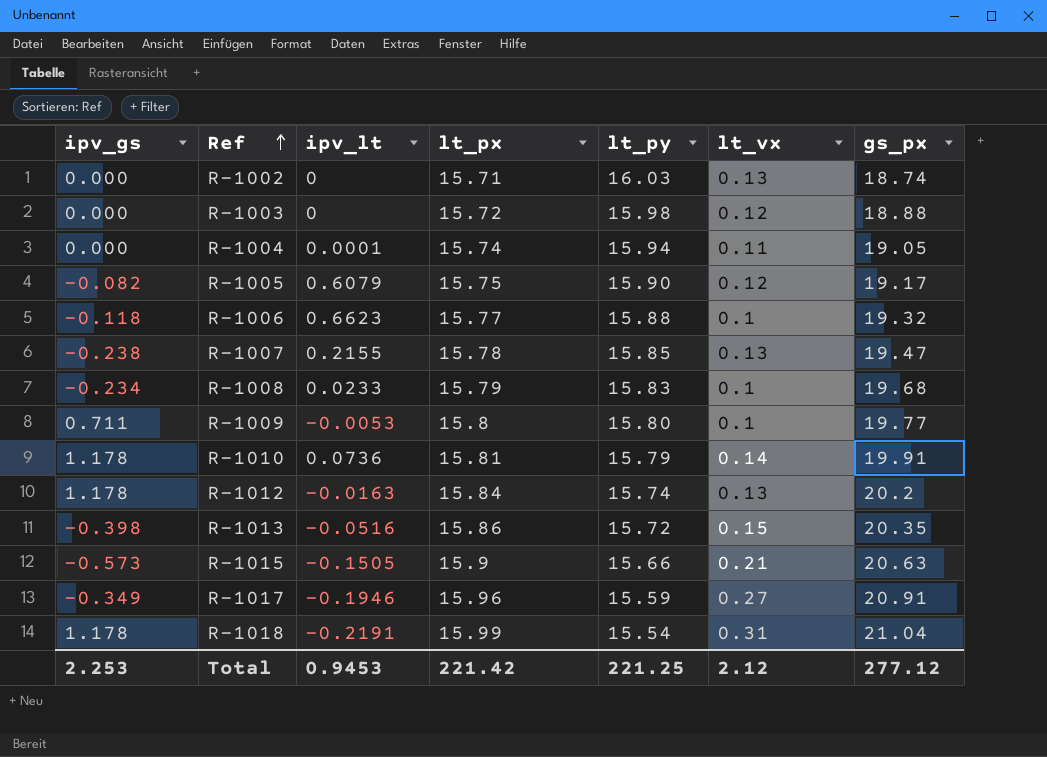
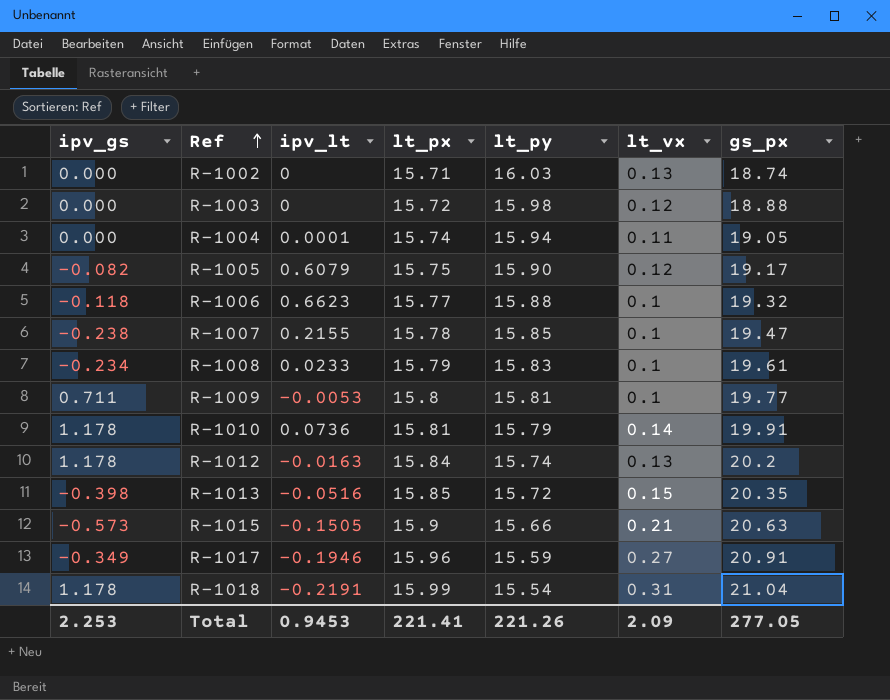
R-1007 | lt_vx: 0.13 -> 0.1
R-1008 | gs_px: 19.68 -> 19.61
R-1009 | lt_py: 15.80 -> 15.81
R-1013 | lt_px: 15.86 -> 15.85
Total | lt_px: 221.42 -> 221.41
Total | lt_py: 221.25 -> 221.26
Total | lt_vx: 2.12 -> 2.09
Total | gs_px: 277.12 -> 277.05

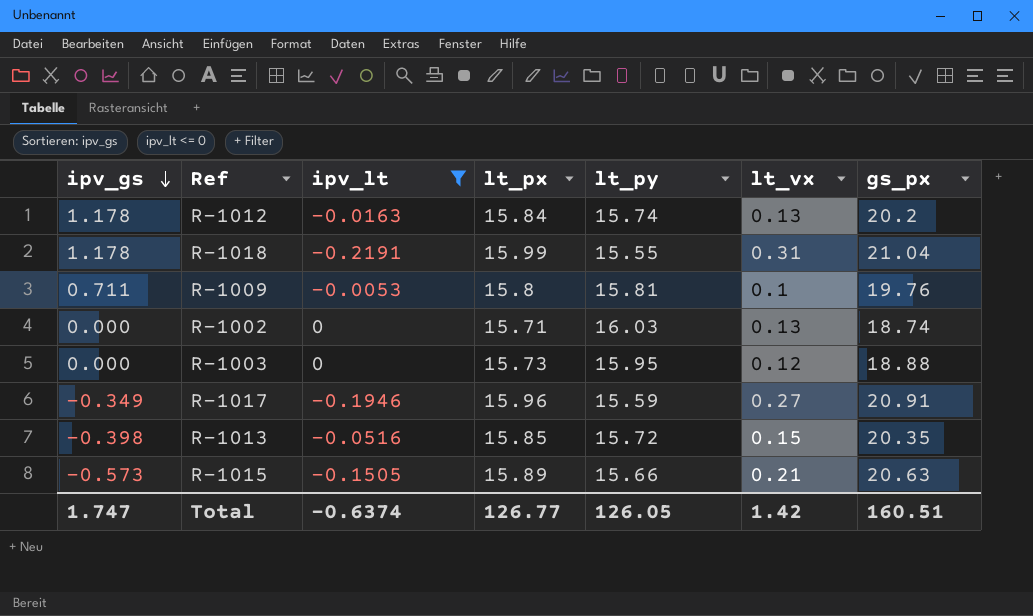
filter: none -> ipv_lt <= 0
row order: Ref ascending -> ipv_gs descending
R-1018 | lt_py: 15.54 -> 15.55
R-1009 | gs_px: 19.77 -> 19.76
R-1003 | lt_px: 15.72 -> 15.73
R-1003 | lt_py: 15.98 -> 15.95
R-1015 | lt_px: 15.9 -> 15.89
Total | ipv_gs: 2.253 -> 1.747
Total | ipv_lt: 0.9453 -> -0.6374
Total | lt_px: 221.41 -> 126.77
Total | lt_py: 221.26 -> 126.05
Total | lt_vx: 2.09 -> 1.42
Total | gs_px: 277.05 -> 160.51

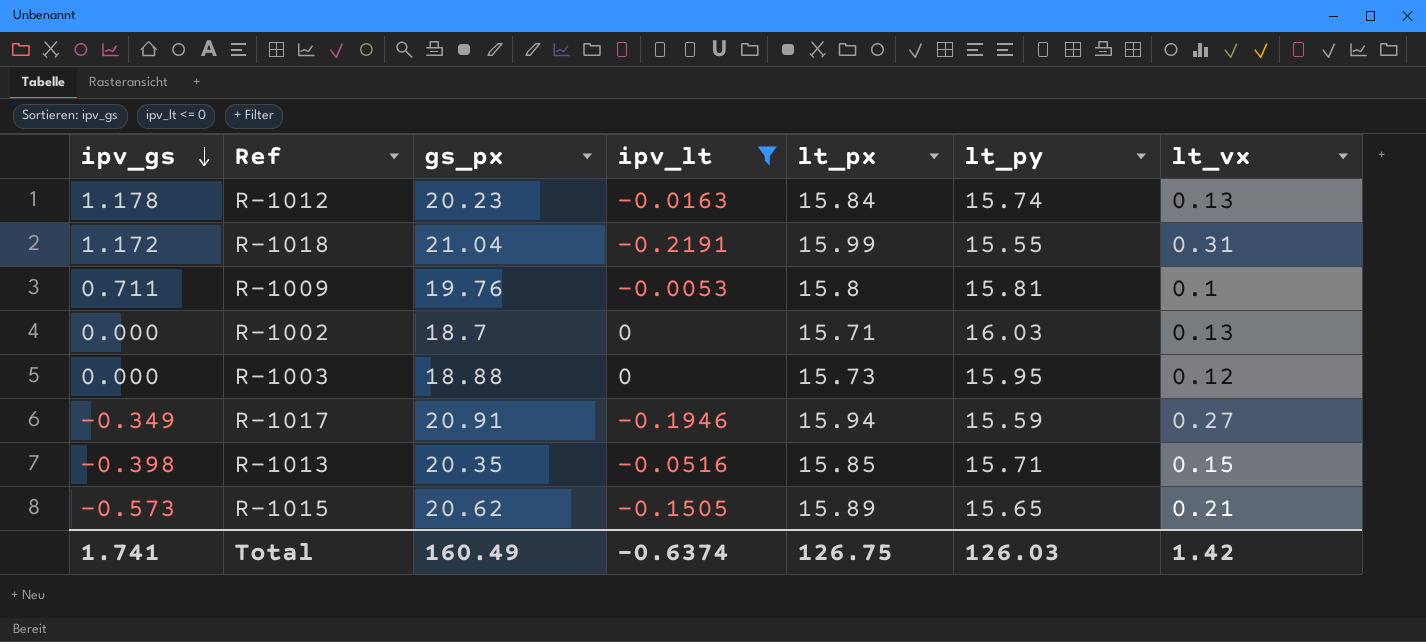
column gs_px | position: 7 -> 3
R-1012 | gs_px: 20.2 -> 20.23
R-1018 | ipv_gs: 1.178 -> 1.172
R-1002 | gs_px: 18.74 -> 18.7
R-1017 | lt_px: 15.96 -> 15.94
R-1013 | lt_py: 15.72 -> 15.71
R-1015 | gs_px: 20.63 -> 20.62
R-1015 | lt_py: 15.66 -> 15.65
Total | ipv_gs: 1.747 -> 1.741
Total | gs_px: 160.51 -> 160.49
Total | lt_px: 126.77 -> 126.75
Total | lt_py: 126.05 -> 126.03

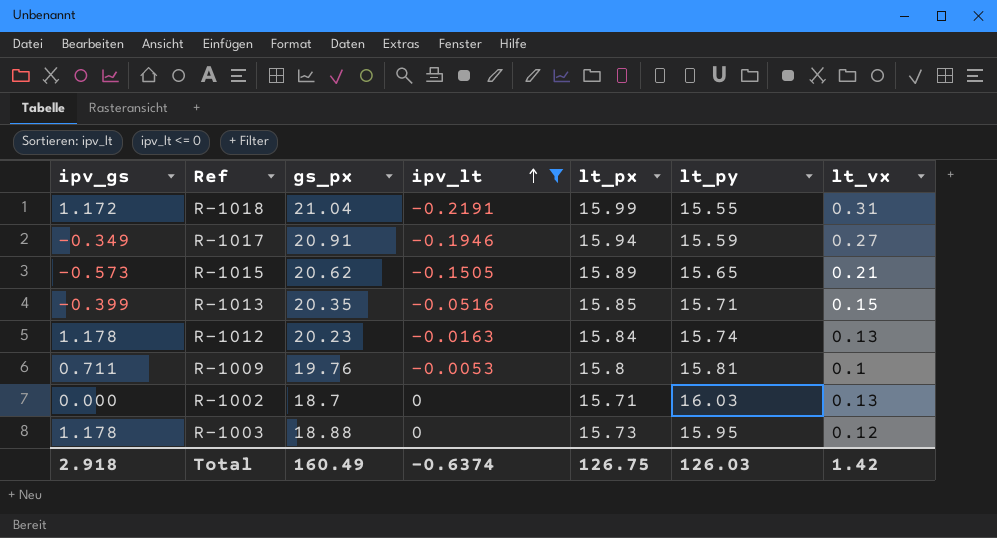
row order: ipv_gs descending -> ipv_lt ascending
R-1013 | ipv_gs: -0.398 -> -0.399
R-1003 | ipv_gs: 0.000 -> 1.178
Total | ipv_gs: 1.741 -> 2.918

